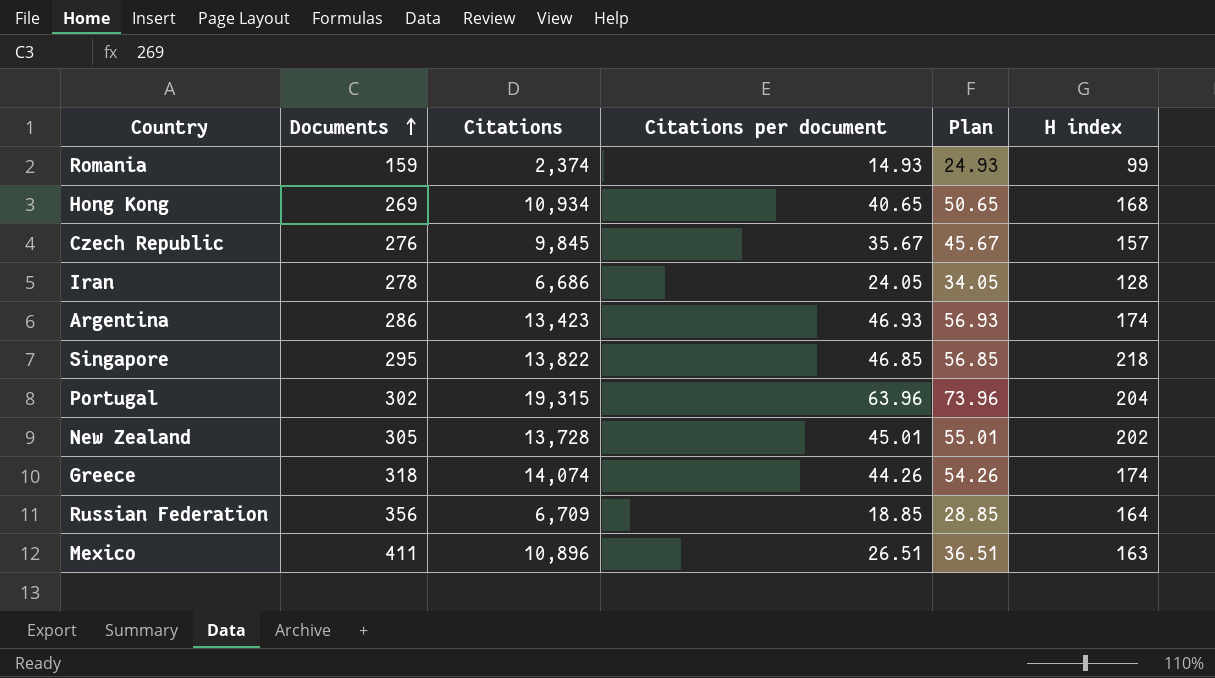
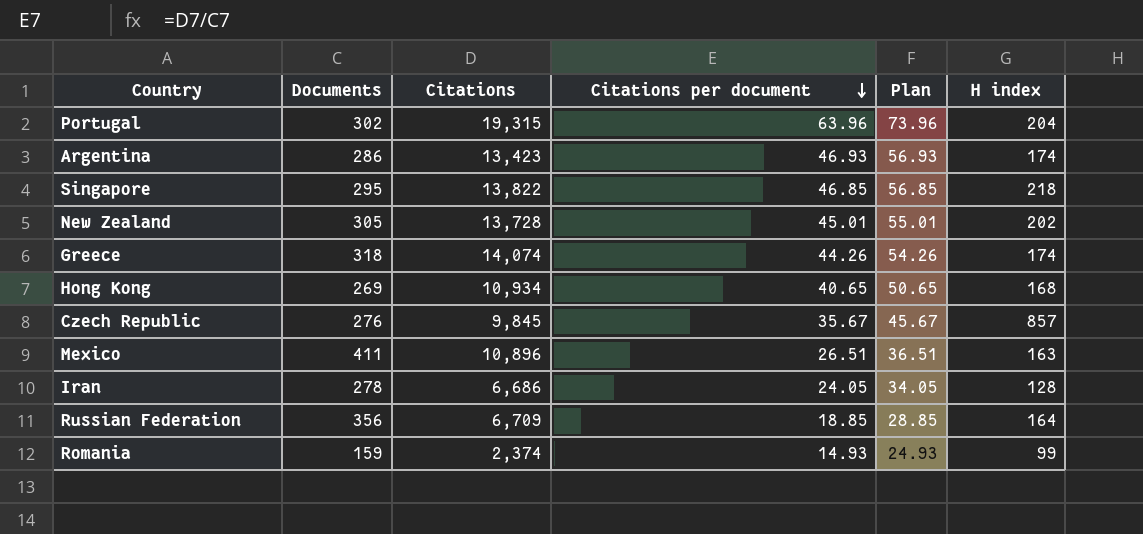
row order: Documents ascending -> Citations per document descending
Czech Republic | H index: 157 -> 857

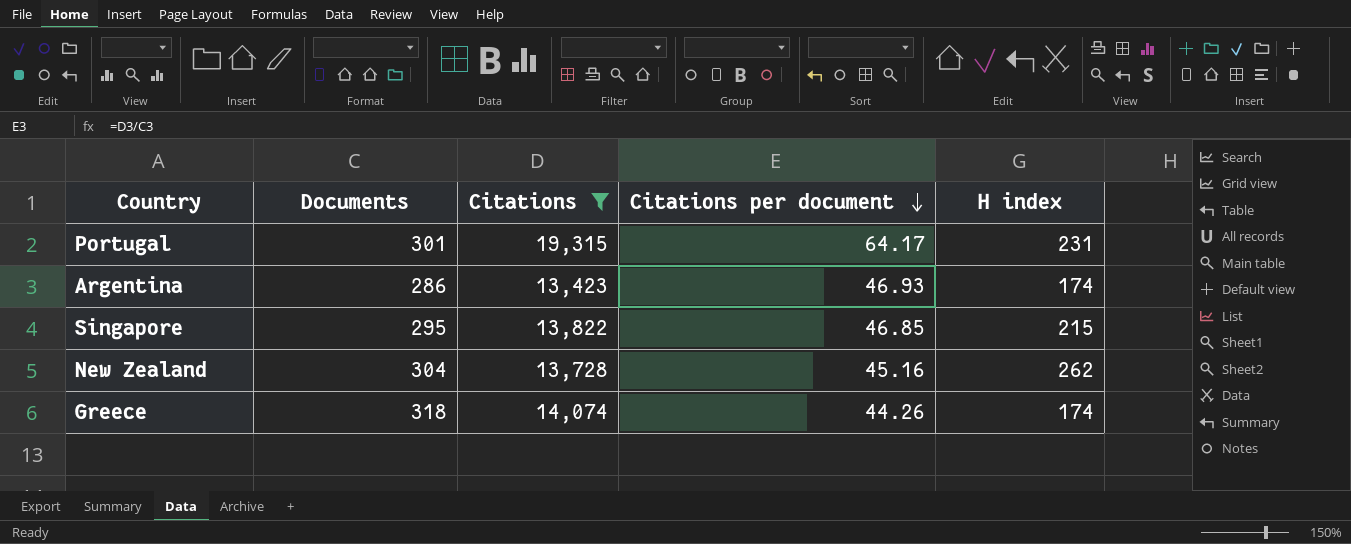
filter: none -> Citations >= 13,423
column Plan | formula: [Citations per document] + 10 -> none
Portugal | Documents: 302 -> 301
Portugal | Citations per document: 63.96 -> 64.17
Portugal | H index: 204 -> 231
Singapore | H index: 218 -> 215
New Zealand | Documents: 305 -> 304
New Zealand | Citations per document: 45.01 -> 45.16
New Zealand | H index: 202 -> 262

